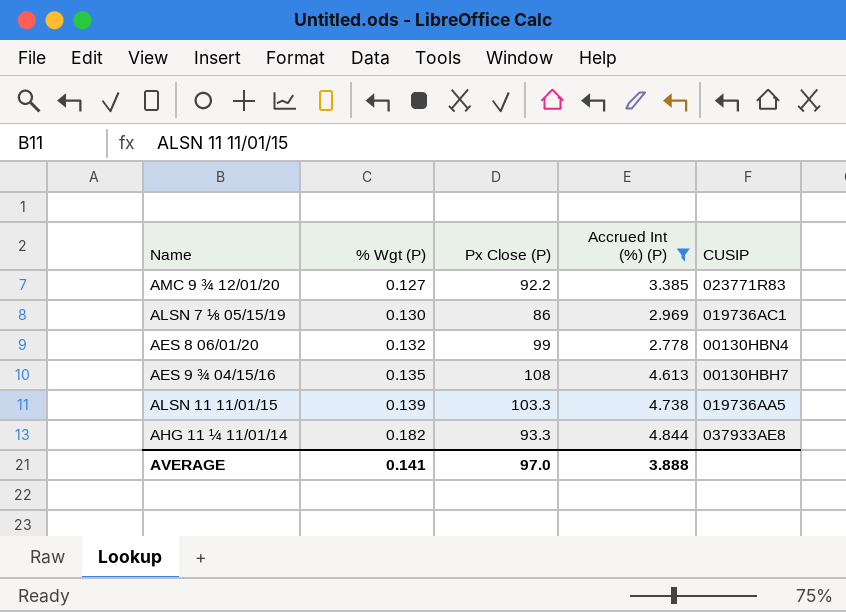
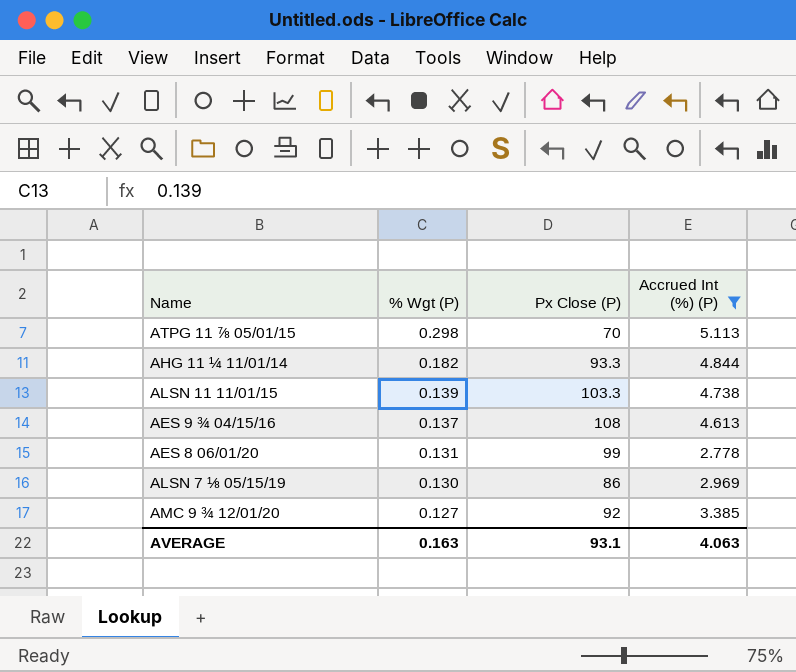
row order: % Wgt (P) ascending -> % Wgt (P) descending
column CUSIP | position: 5 -> none
row ATPG 11 ⅞ 05/01/15: none -> 0.298 | 70 | 5.113
AES 9 ¾ 04/15/16 | % Wgt (P): 0.135 -> 0.137
AES 8 06/01/20 | % Wgt (P): 0.132 -> 0.131
AMC 9 ¾ 12/01/20 | Px Close (P): 92.2 -> 92
AVERAGE | % Wgt (P): 0.141 -> 0.163
AVERAGE | Px Close (P): 97.0 -> 93.1
AVERAGE | Accrued Int (%) (P): 3.888 -> 4.063

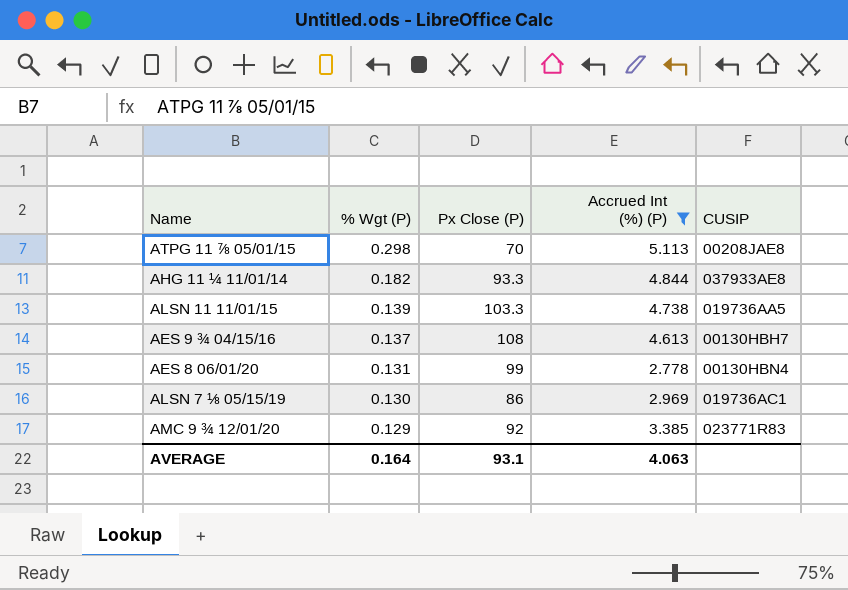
column CUSIP | position: none -> 5
AMC 9 ¾ 12/01/20 | % Wgt (P): 0.127 -> 0.129
AVERAGE | % Wgt (P): 0.163 -> 0.164

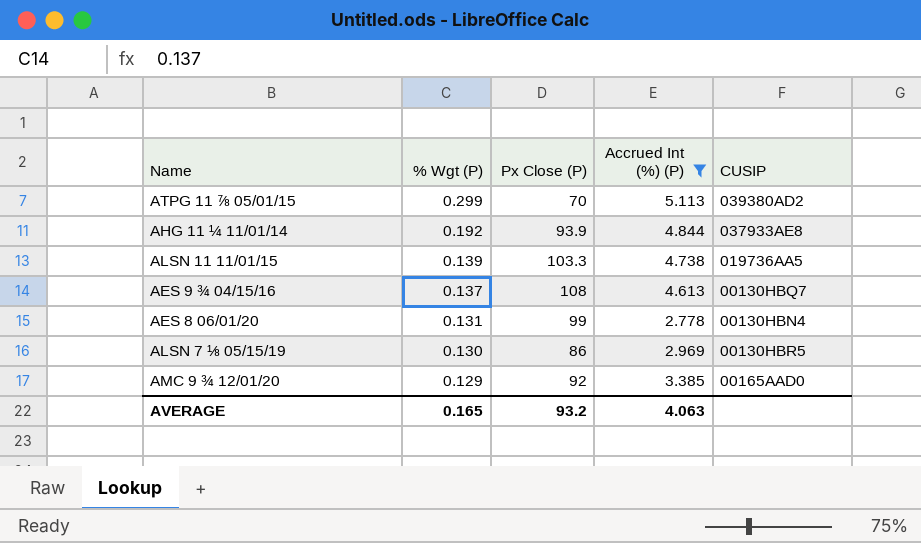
ATPG 11 ⅞ 05/01/15 | % Wgt (P): 0.298 -> 0.299
ATPG 11 ⅞ 05/01/15 | CUSIP: 00208JAE8 -> 039380AD2
AHG 11 ¼ 11/01/14 | % Wgt (P): 0.182 -> 0.192
AHG 11 ¼ 11/01/14 | Px Close (P): 93.3 -> 93.9
AES 9 ¾ 04/15/16 | CUSIP: 00130HBH7 -> 00130HBQ7
ALSN 7 ⅛ 05/15/19 | CUSIP: 019736AC1 -> 00130HBR5
AMC 9 ¾ 12/01/20 | CUSIP: 023771R83 -> 00165AAD0
AVERAGE | % Wgt (P): 0.164 -> 0.165
AVERAGE | Px Close (P): 93.1 -> 93.2

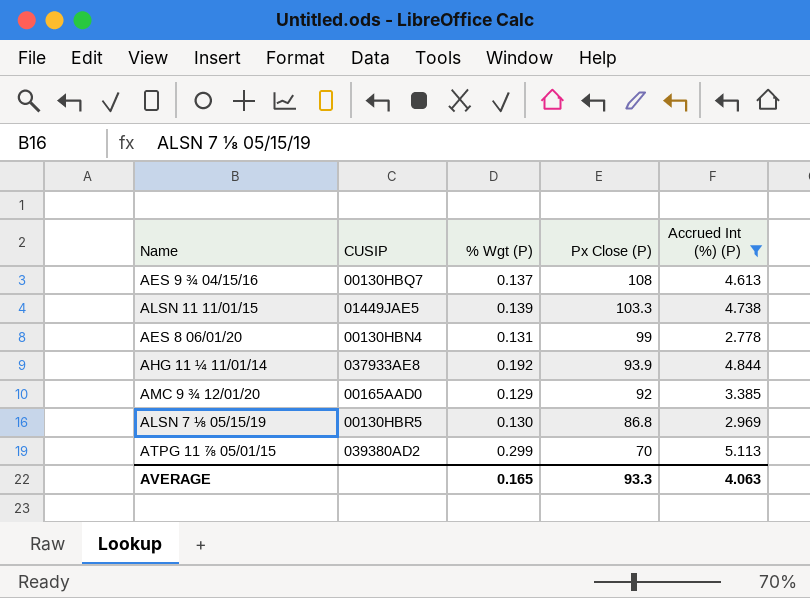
row order: % Wgt (P) descending -> Px Close (P) descending
column CUSIP | position: 5 -> 2
ALSN 11 11/01/15 | CUSIP: 019736AA5 -> 01449JAE5
ALSN 7 ⅛ 05/15/19 | Px Close (P): 86 -> 86.8
AVERAGE | Px Close (P): 93.2 -> 93.3

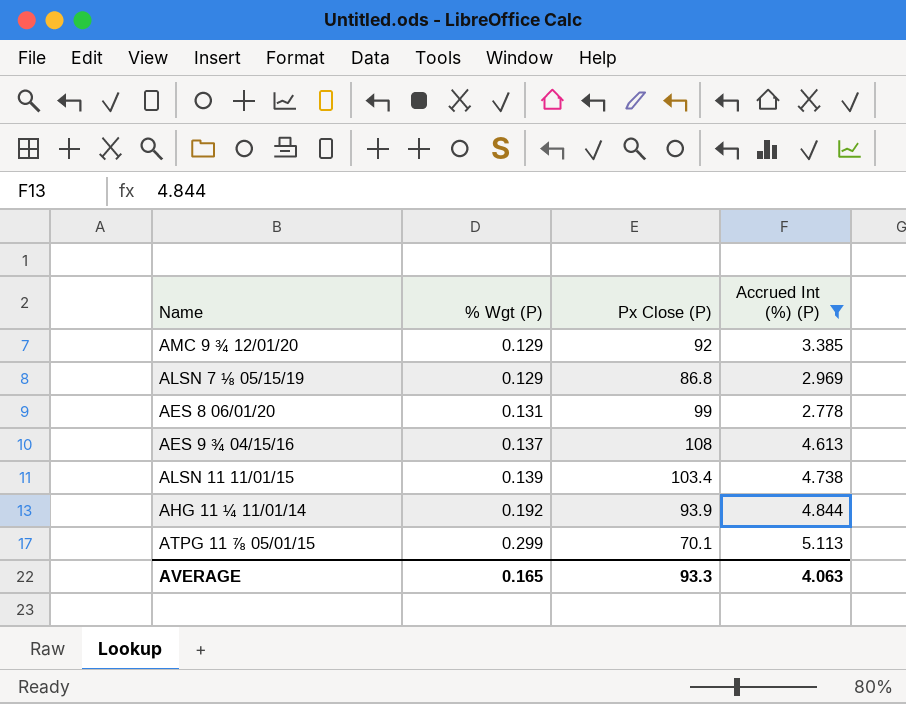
row order: Px Close (P) descending -> % Wgt (P) ascending
column CUSIP | position: 2 -> none
ALSN 7 ⅛ 05/15/19 | % Wgt (P): 0.130 -> 0.129
ALSN 11 11/01/15 | Px Close (P): 103.3 -> 103.4
ATPG 11 ⅞ 05/01/15 | Px Close (P): 70 -> 70.1

